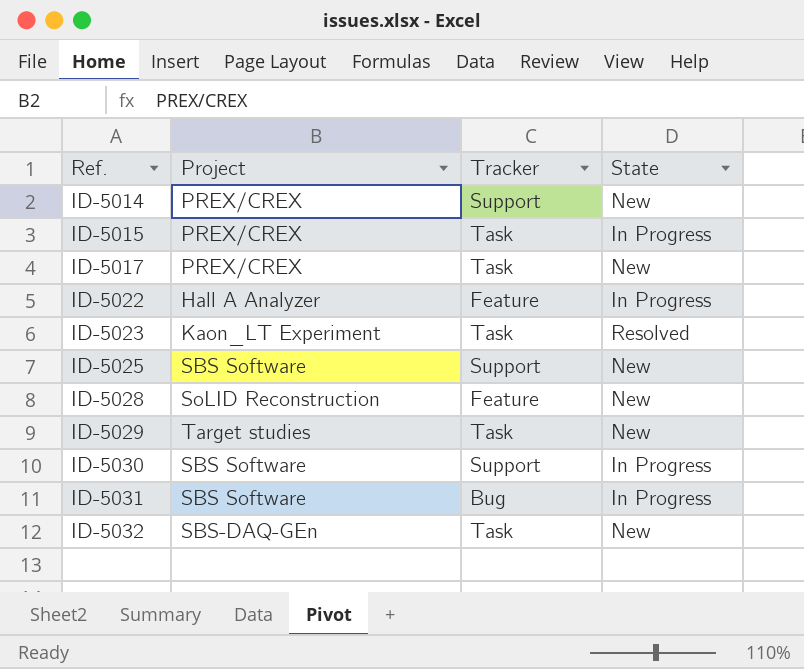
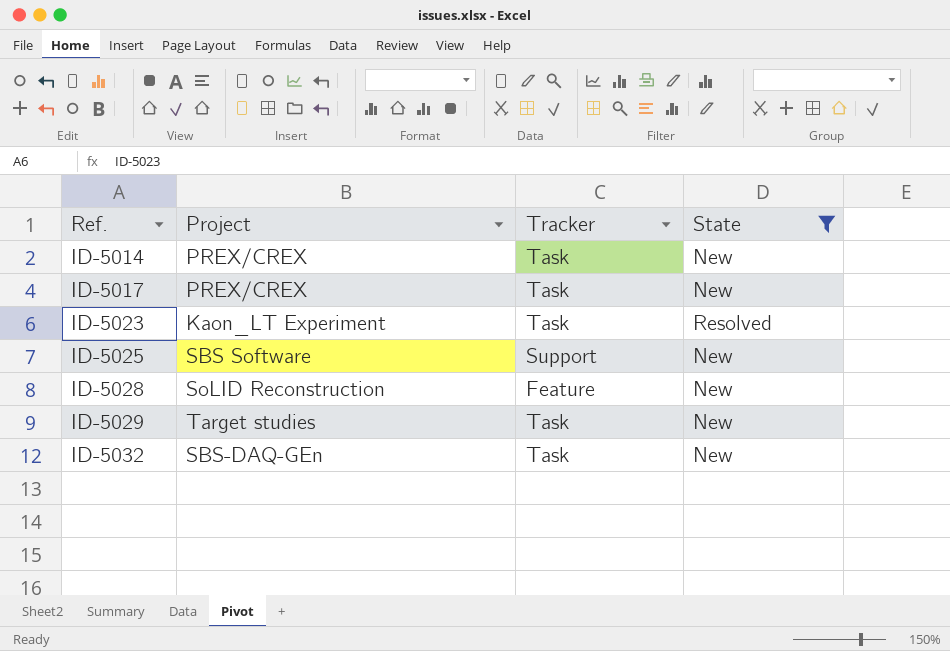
filter: none -> State != In Progress
ID-5014 | Tracker: Support -> Task

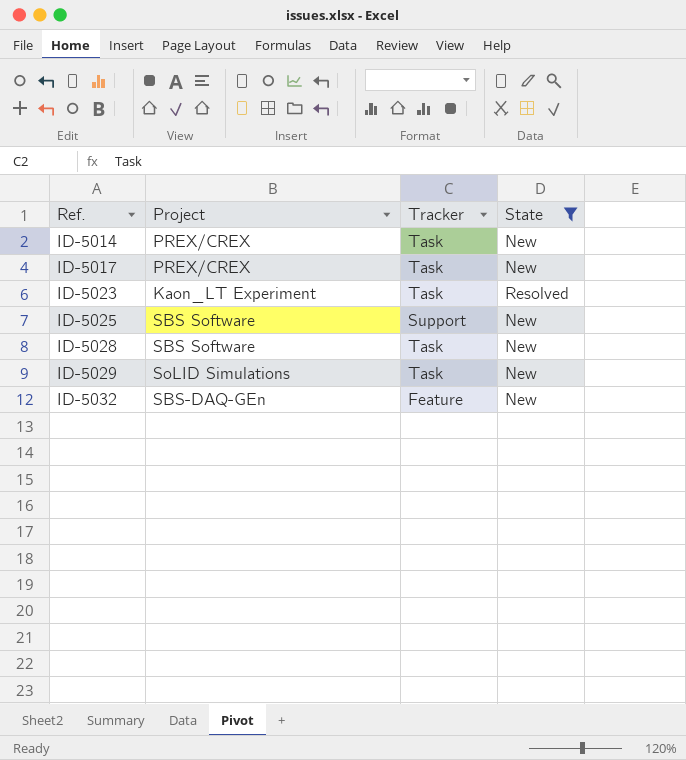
ID-5028 | Project: SoLID Reconstruction -> SBS Software
ID-5028 | Tracker: Feature -> Task
ID-5029 | Project: Target studies -> SoLID Simulations
ID-5032 | Tracker: Task -> Feature

